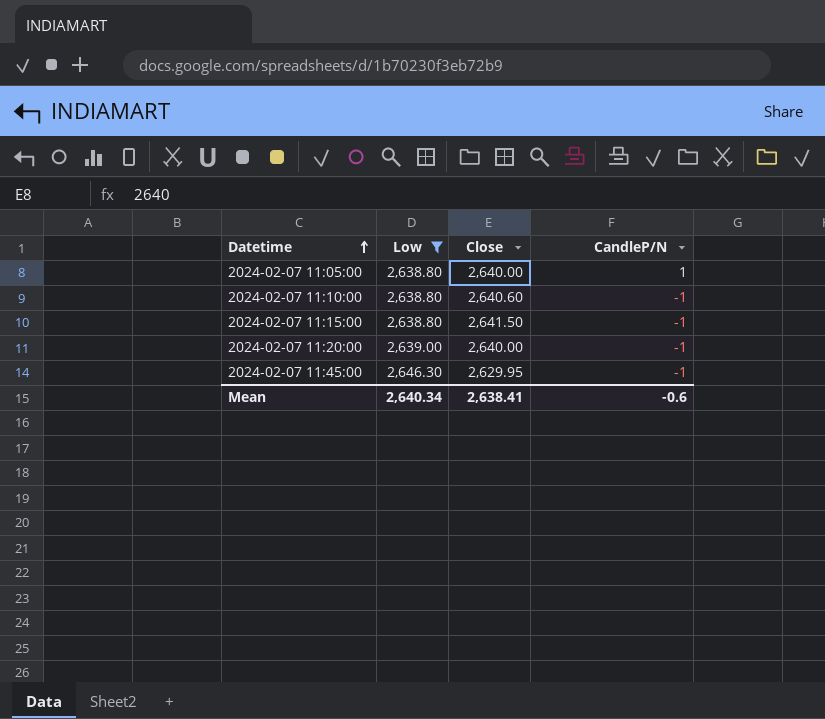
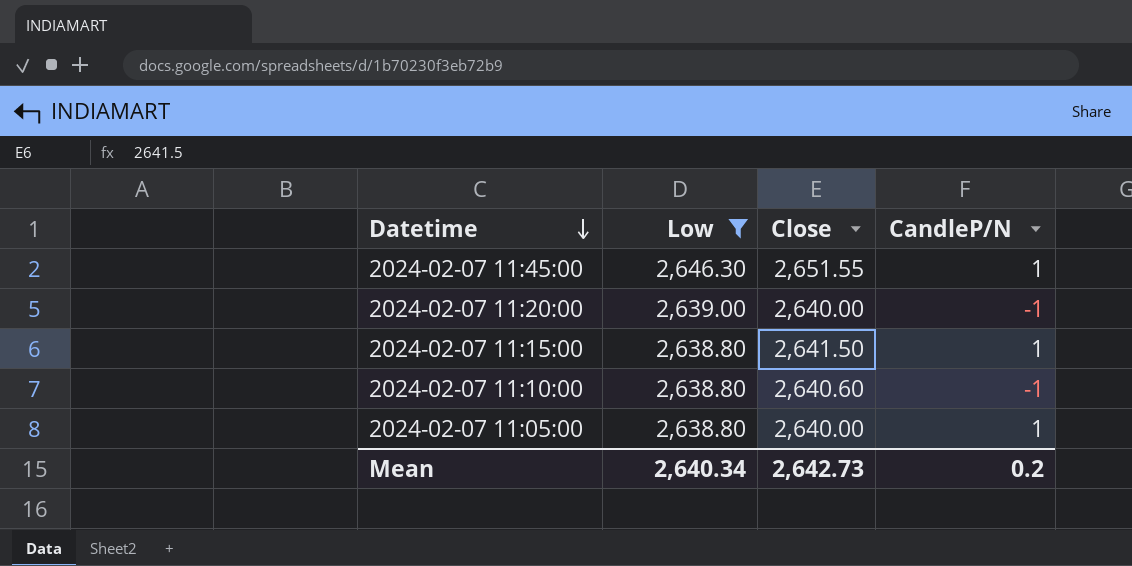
row order: Datetime ascending -> Datetime descending
2024-02-07 11:45:00 | Close: 2,629.95 -> 2,651.55
2024-02-07 11:45:00 | CandleP/N: -1 -> 1
2024-02-07 11:15:00 | CandleP/N: -1 -> 1
Mean | Close: 2,638.41 -> 2,642.73
Mean | CandleP/N: -0.6 -> 0.2

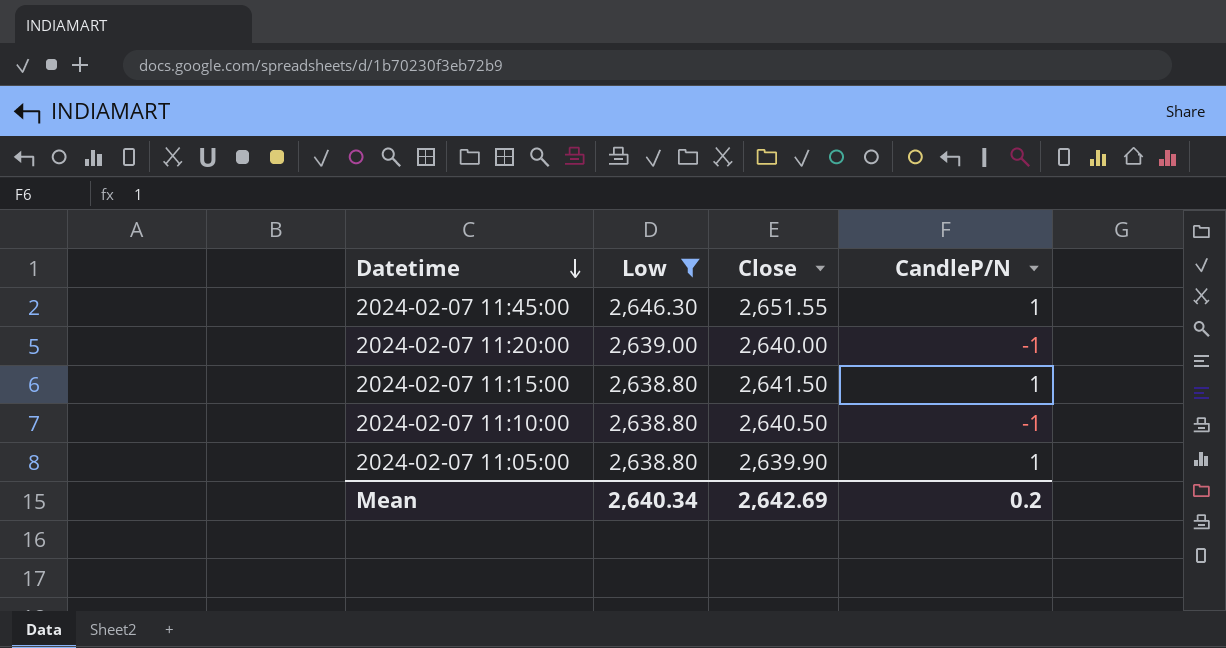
2024-02-07 11:10:00 | Close: 2,640.60 -> 2,640.50
2024-02-07 11:05:00 | Close: 2,640.00 -> 2,639.90
Mean | Close: 2,642.73 -> 2,642.69

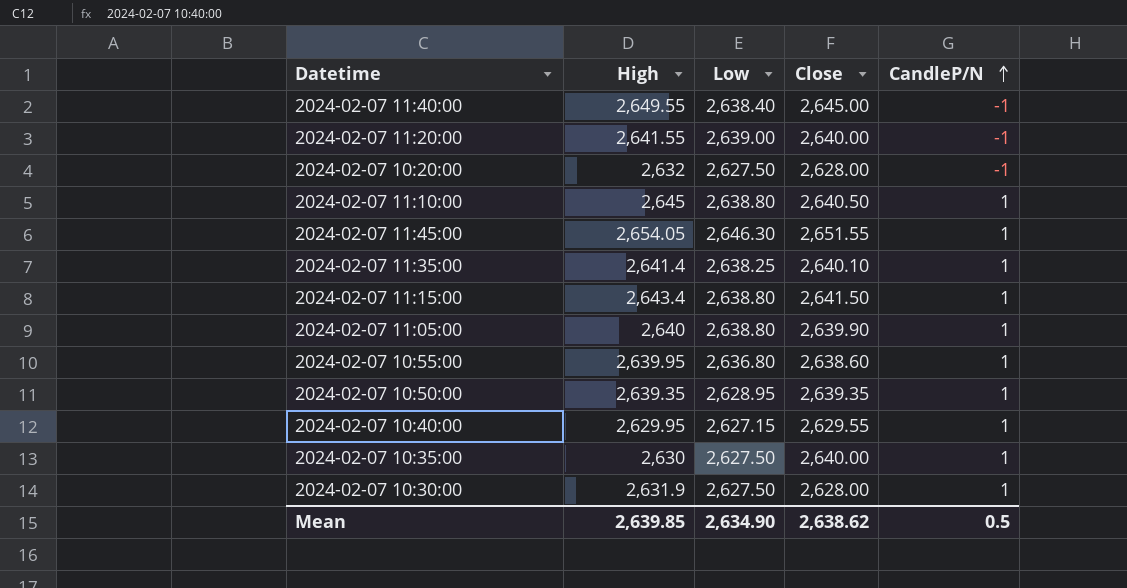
filter: Low >= 2,638.80 -> none
row order: Datetime descending -> CandleP/N ascending
column High | position: none -> 2
2024-02-07 11:10:00 | CandleP/N: -1 -> 1
Mean | Low: 2,640.34 -> 2,634.90
Mean | Close: 2,642.69 -> 2,638.62
Mean | CandleP/N: 0.2 -> 0.5

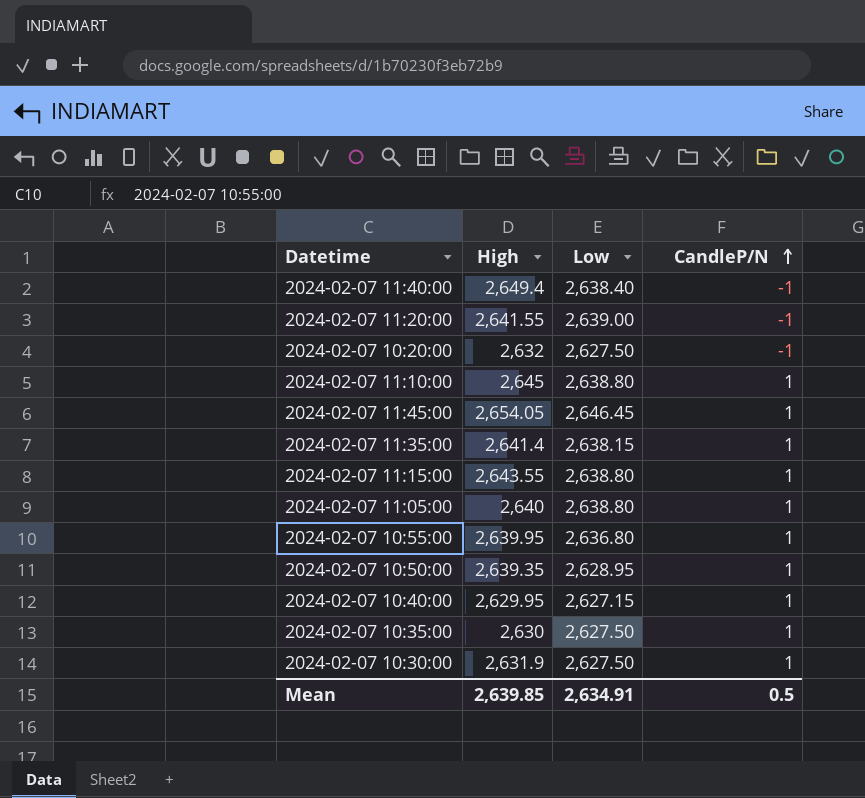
column Close | position: 4 -> none
2024-02-07 11:40:00 | High: 2,649.55 -> 2,649.4
2024-02-07 11:45:00 | Low: 2,646.30 -> 2,646.45
2024-02-07 11:35:00 | Low: 2,638.25 -> 2,638.15
2024-02-07 11:15:00 | High: 2,643.4 -> 2,643.55
Mean | Low: 2,634.90 -> 2,634.91

